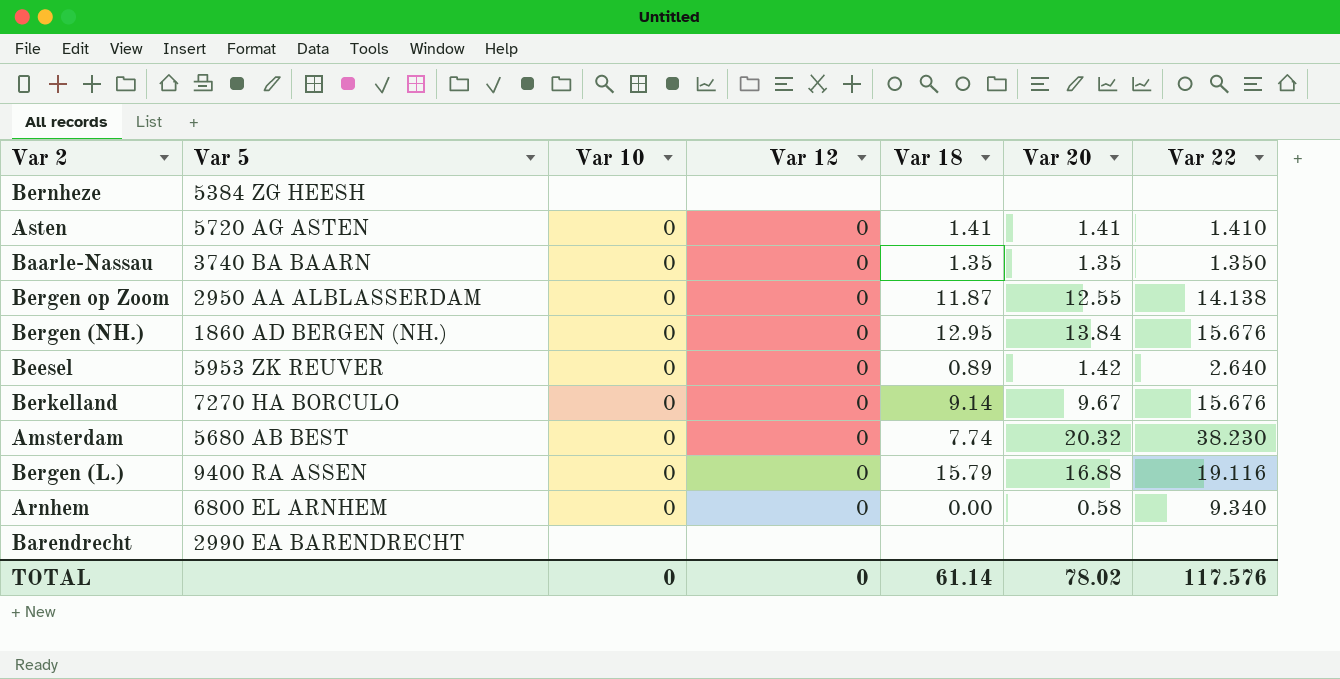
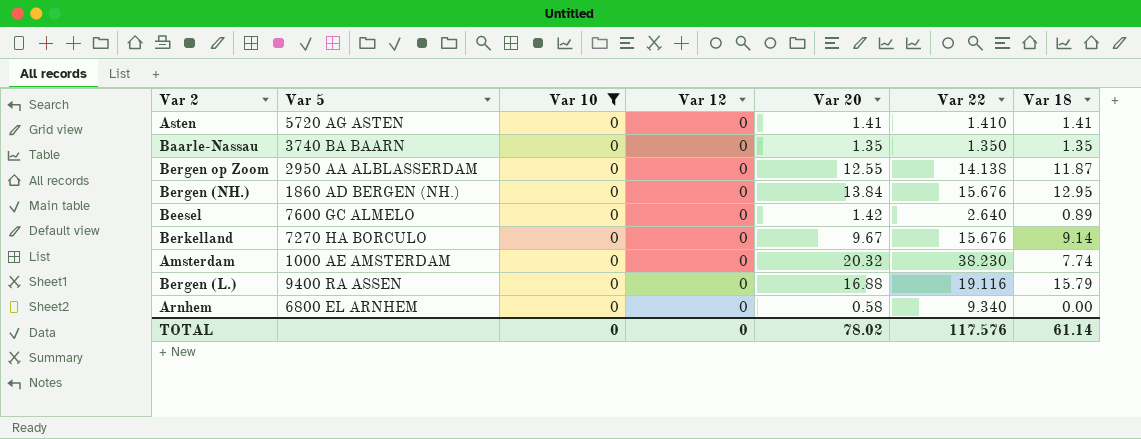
filter: none -> Var 10 = 0
column Var 18 | position: 5 -> 7
Beesel | Var 5: 5953 ZK REUVER -> 7600 GC ALMELO
Amsterdam | Var 5: 5680 AB BEST -> 1000 AE AMSTERDAM

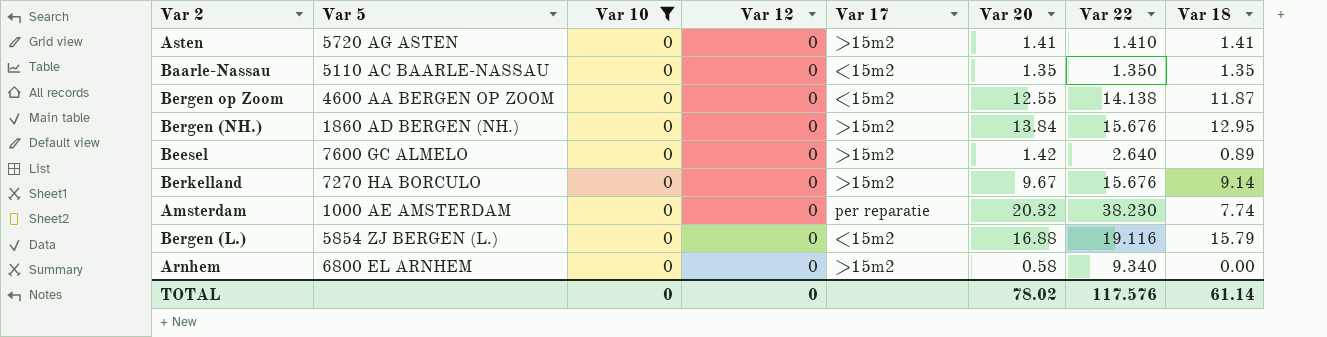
column Var 17 | position: none -> 5
Baarle-Nassau | Var 5: 3740 BA BAARN -> 5110 AC BAARLE-NASSAU
Bergen op Zoom | Var 5: 2950 AA ALBLASSERDAM -> 4600 AA BERGEN OP ZOOM
Bergen (L.) | Var 5: 9400 RA ASSEN -> 5854 ZJ BERGEN (L.)

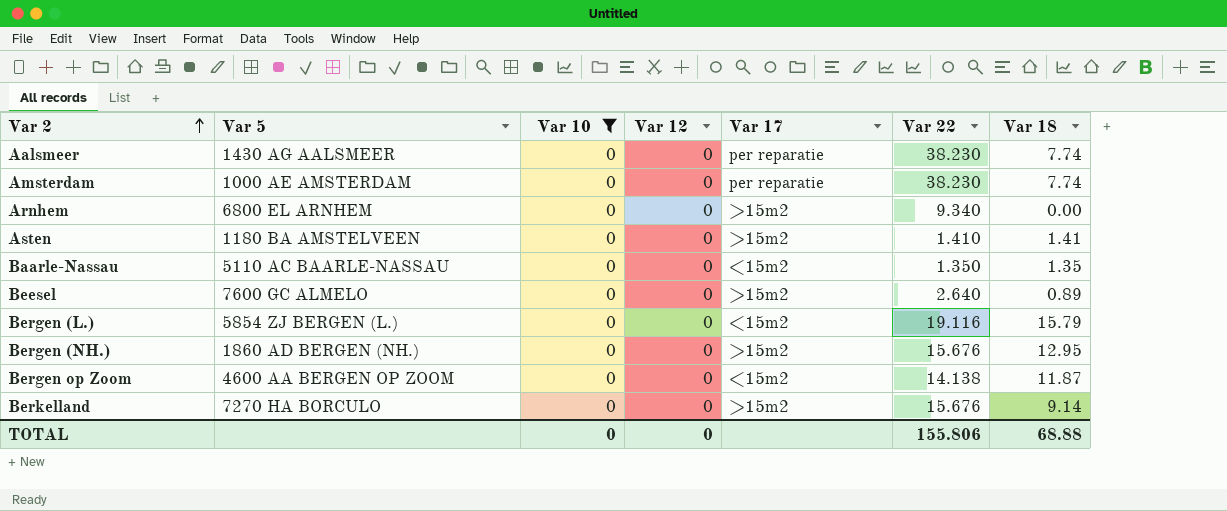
row order: none -> Var 2 ascending
column Var 20 | position: 6 -> none
row Aalsmeer: none -> 1430 AG AALSMEER | 0 | 0 | per reparatie | 38.230 | 7.74
Asten | Var 5: 5720 AG ASTEN -> 1180 BA AMSTELVEEN
TOTAL | Var 22: 117.576 -> 155.806
TOTAL | Var 18: 61.14 -> 68.88

